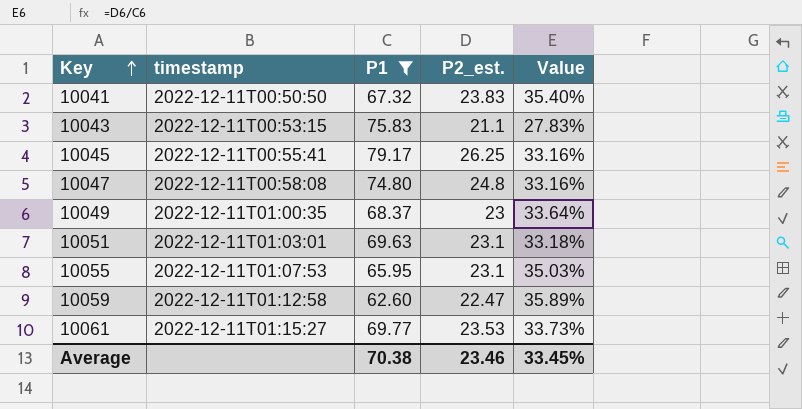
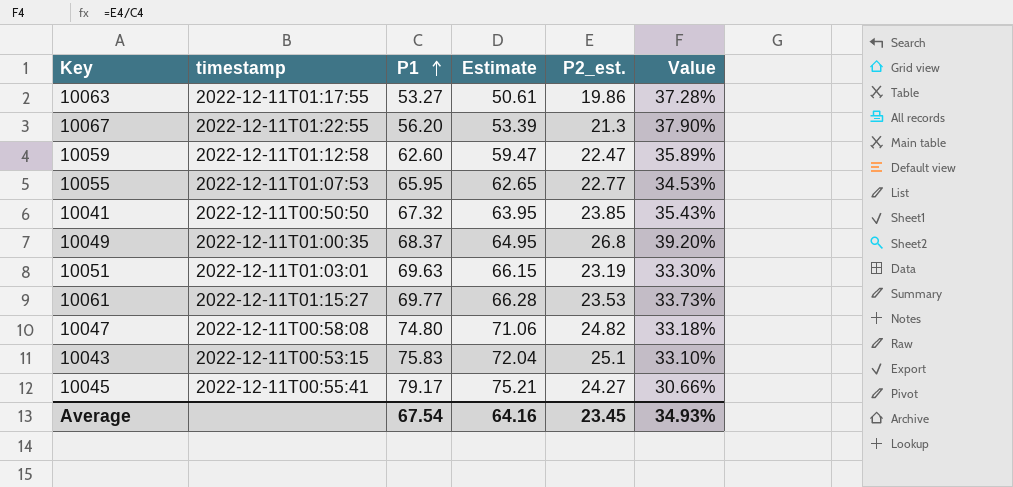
filter: P1 >= 62.60 -> none
row order: Key ascending -> P1 ascending
column Estimate | formula: none -> [P1] * 0.95
10055 | P2_est.: 23.1 -> 22.77
10055 | Value: 35.03% -> 34.53%
10041 | P2_est.: 23.83 -> 23.85
10041 | Value: 35.40% -> 35.43%
10049 | P2_est.: 23 -> 26.8
10049 | Value: 33.64% -> 39.20%
10051 | P2_est.: 23.1 -> 23.19
10051 | Value: 33.18% -> 33.30%
10047 | P2_est.: 24.8 -> 24.82
10047 | Value: 33.16% -> 33.18%
10043 | P2_est.: 21.1 -> 25.1
10043 | Value: 27.83% -> 33.10%
10045 | P2_est.: 26.25 -> 24.27
10045 | Value: 33.16% -> 30.66%
Average | P1: 70.38 -> 67.54
Average | P2_est.: 23.46 -> 23.45
Average | Value: 33.45% -> 34.93%

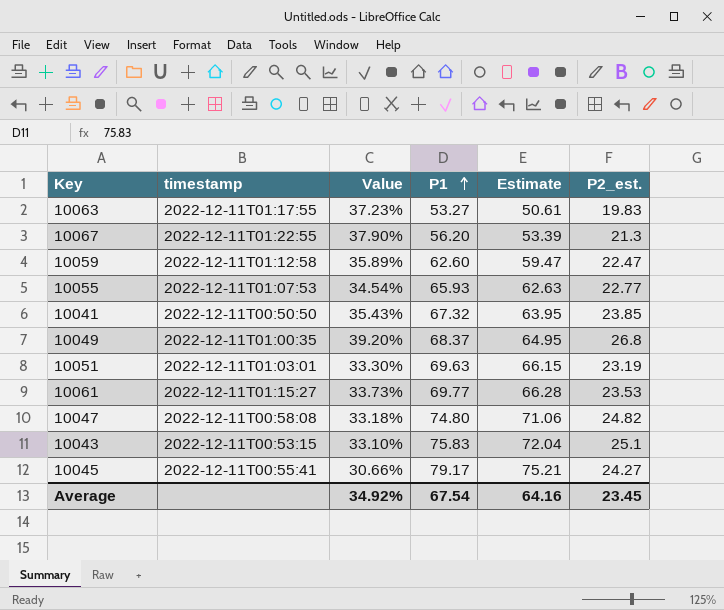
column Value | position: 6 -> 3
10063 | Value: 37.28% -> 37.23%
10063 | P2_est.: 19.86 -> 19.83
10055 | Value: 34.53% -> 34.54%
10055 | P1: 65.95 -> 65.93
10055 | Estimate: 62.65 -> 62.63
Average | Value: 34.93% -> 34.92%

